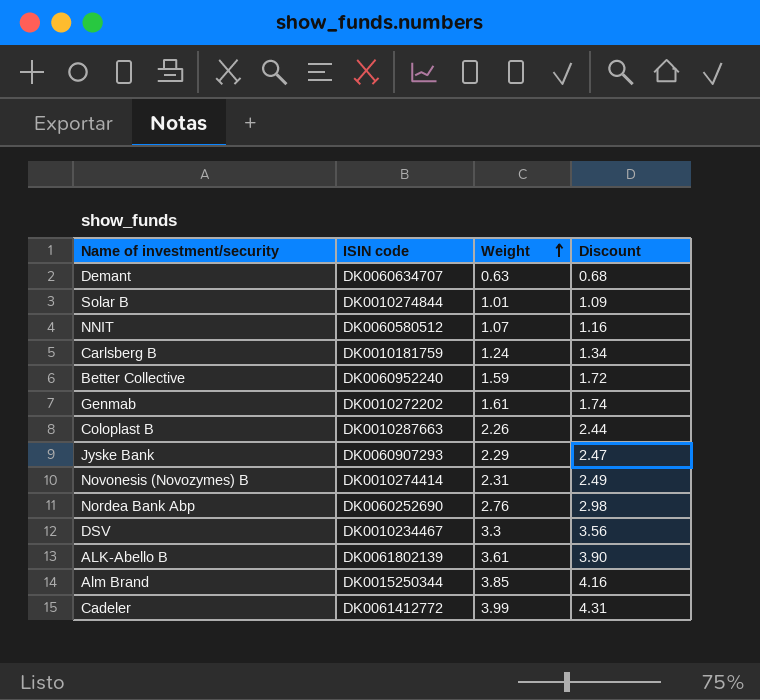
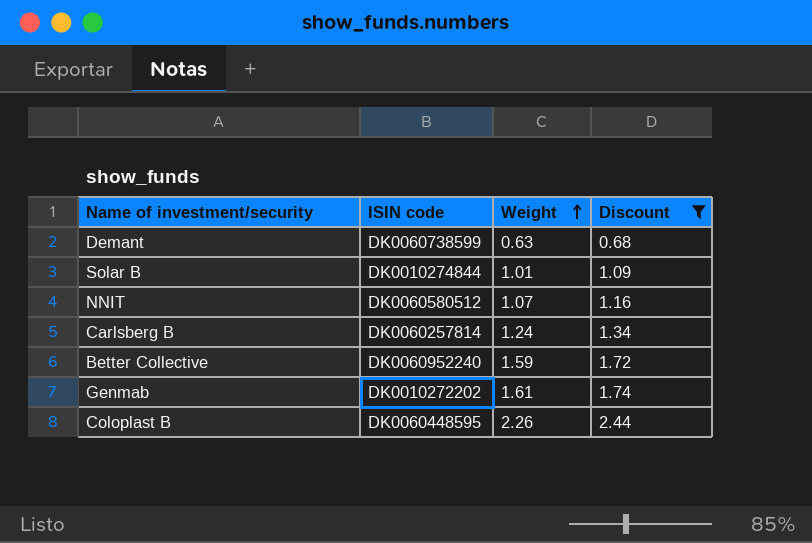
filter: none -> Discount <= 2.44
Demant | ISIN code: DK0060634707 -> DK0060738599
Carlsberg B | ISIN code: DK0010181759 -> DK0060257814
Coloplast B | ISIN code: DK0010287663 -> DK0060448595

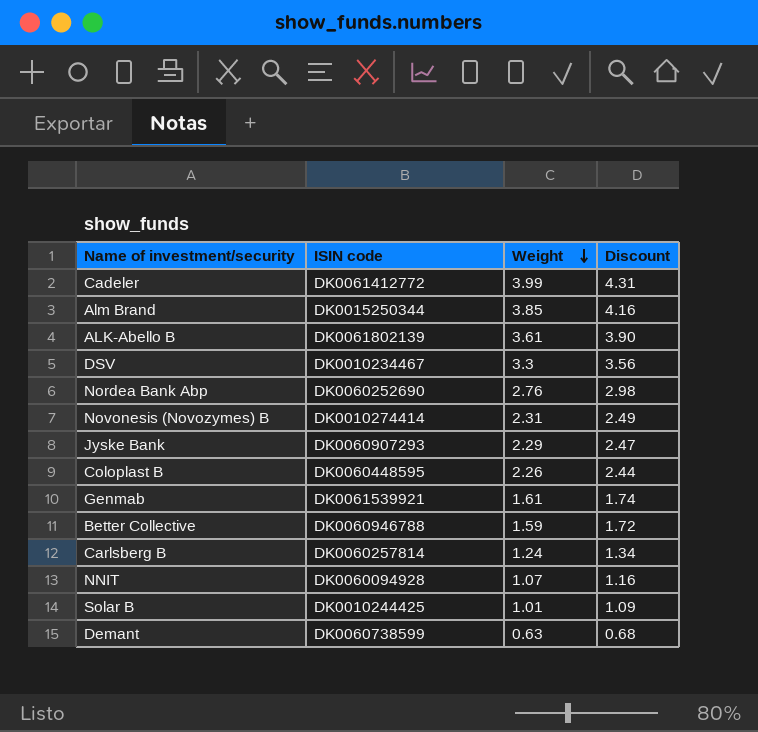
filter: Discount <= 2.44 -> none
row order: Weight ascending -> Weight descending
Genmab | ISIN code: DK0010272202 -> DK0061539921
Better Collective | ISIN code: DK0060952240 -> DK0060946788
NNIT | ISIN code: DK0060580512 -> DK0060094928
Solar B | ISIN code: DK0010274844 -> DK0010244425

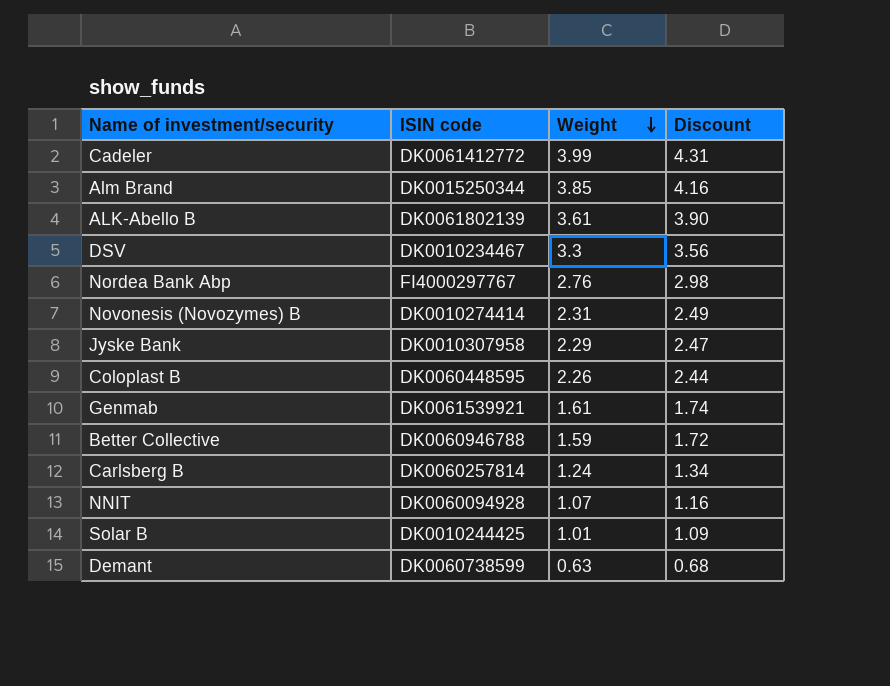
Nordea Bank Abp | ISIN code: DK0060252690 -> FI4000297767
Jyske Bank | ISIN code: DK0060907293 -> DK0010307958

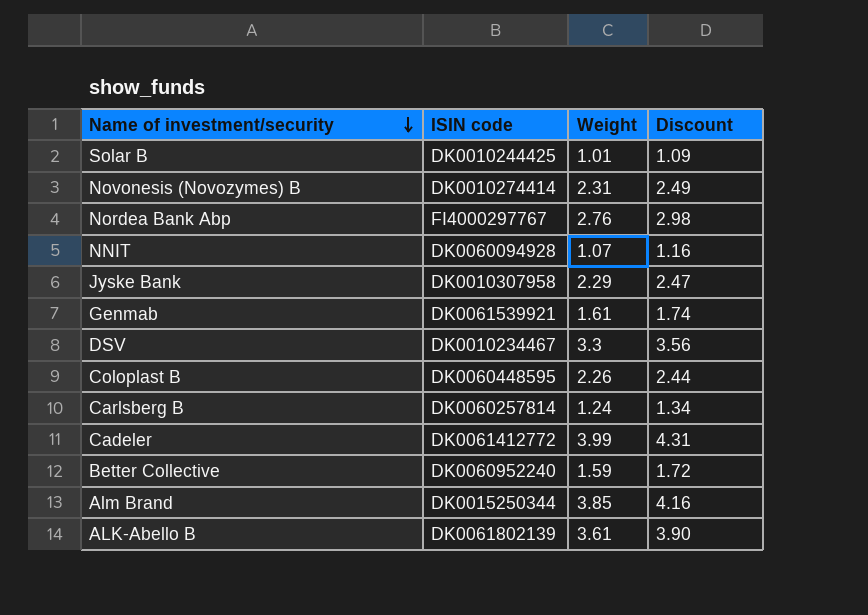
row order: Weight descending -> Name of investment/security descending
row Demant: DK0060738599 | 0.63 | 0.68 -> none
Better Collective | ISIN code: DK0060946788 -> DK0060952240

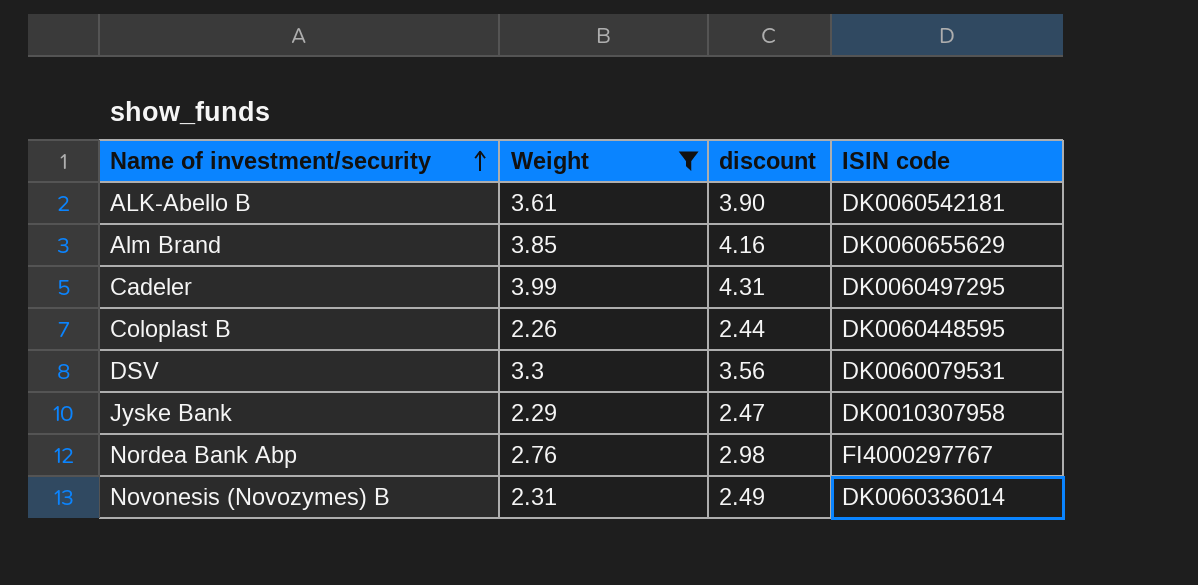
filter: none -> Weight >= 2.26
row order: Name of investment/security descending -> Name of investment/security ascending
column name: Discount -> discount
column ISIN code | position: 2 -> 4
ALK-Abello B | ISIN code: DK0061802139 -> DK0060542181
Alm Brand | ISIN code: DK0015250344 -> DK0060655629
Cadeler | ISIN code: DK0061412772 -> DK0060497295
DSV | ISIN code: DK0010234467 -> DK0060079531
Novonesis (Novozymes) B | ISIN code: DK0010274414 -> DK0060336014

